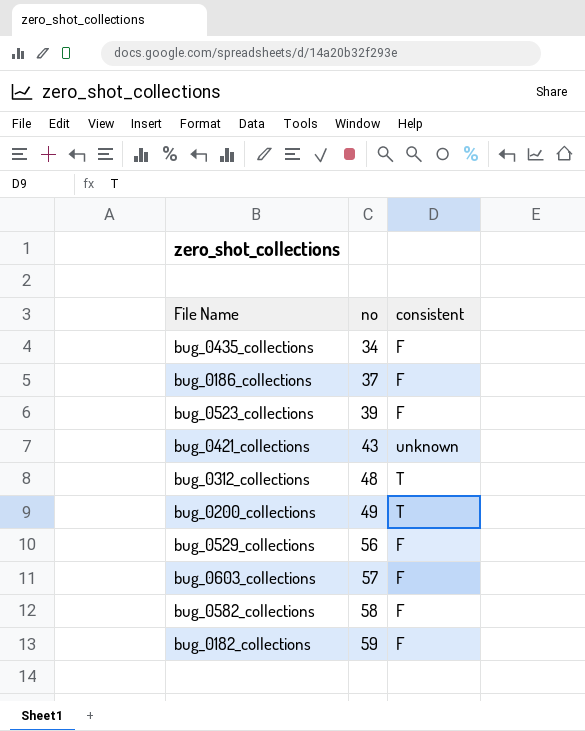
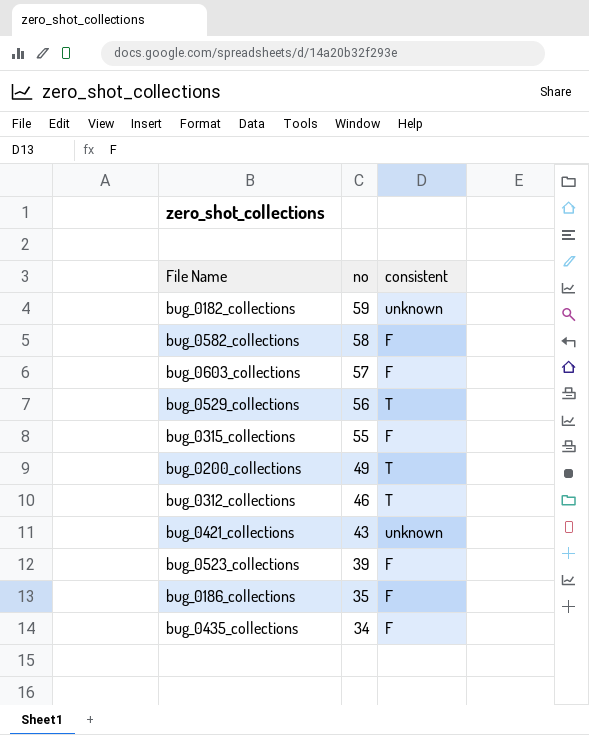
row order: no ascending -> no descending
bug_0182_collections | consistent: F -> unknown
bug_0529_collections | consistent: F -> T
row bug_0315_collections: none -> 55 | F
bug_0312_collections | no: 48 -> 46
bug_0186_collections | no: 37 -> 35

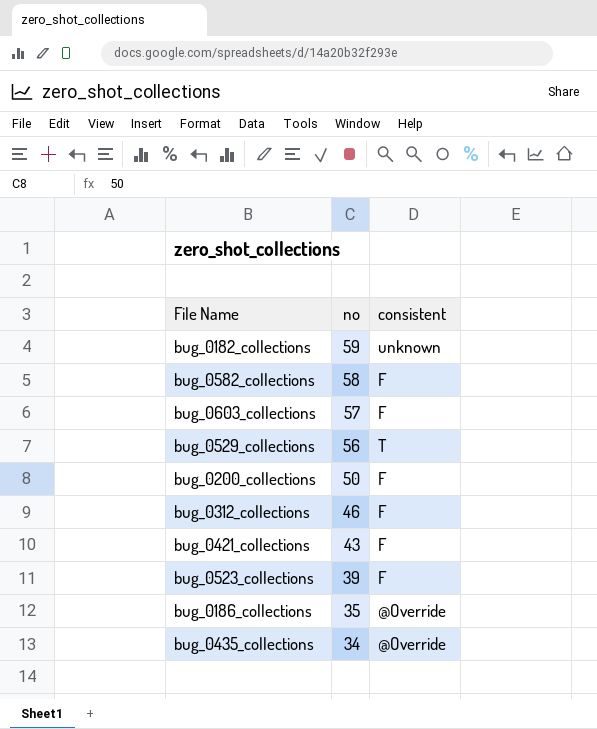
row bug_0315_collections: 55 | F -> none
bug_0200_collections | no: 49 -> 50
bug_0200_collections | consistent: T -> F
bug_0312_collections | consistent: T -> F
bug_0421_collections | consistent: unknown -> F
bug_0186_collections | consistent: F -> @Override
bug_0435_collections | consistent: F -> @Override

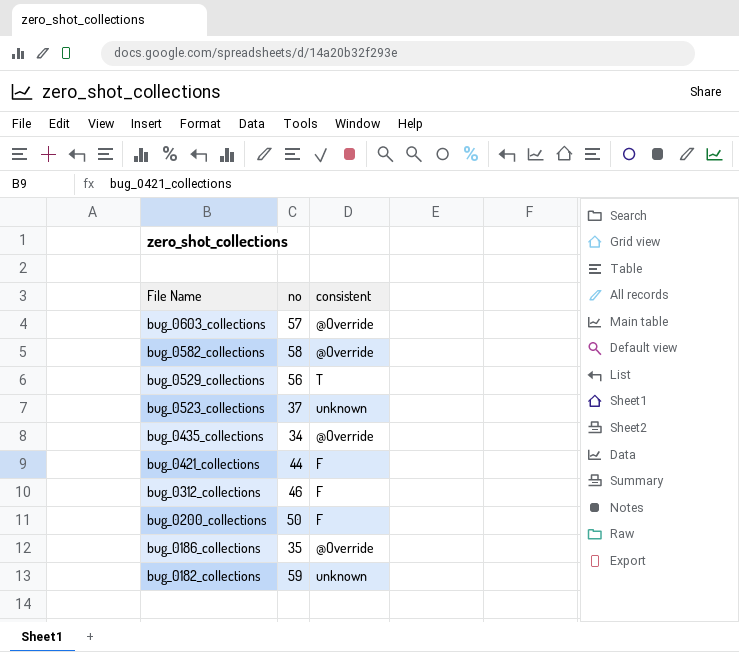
row order: no descending -> File Name descending
bug_0603_collections | consistent: F -> @Override
bug_0582_collections | consistent: F -> @Override
bug_0523_collections | no: 39 -> 37
bug_0523_collections | consistent: F -> unknown
bug_0421_collections | no: 43 -> 44

